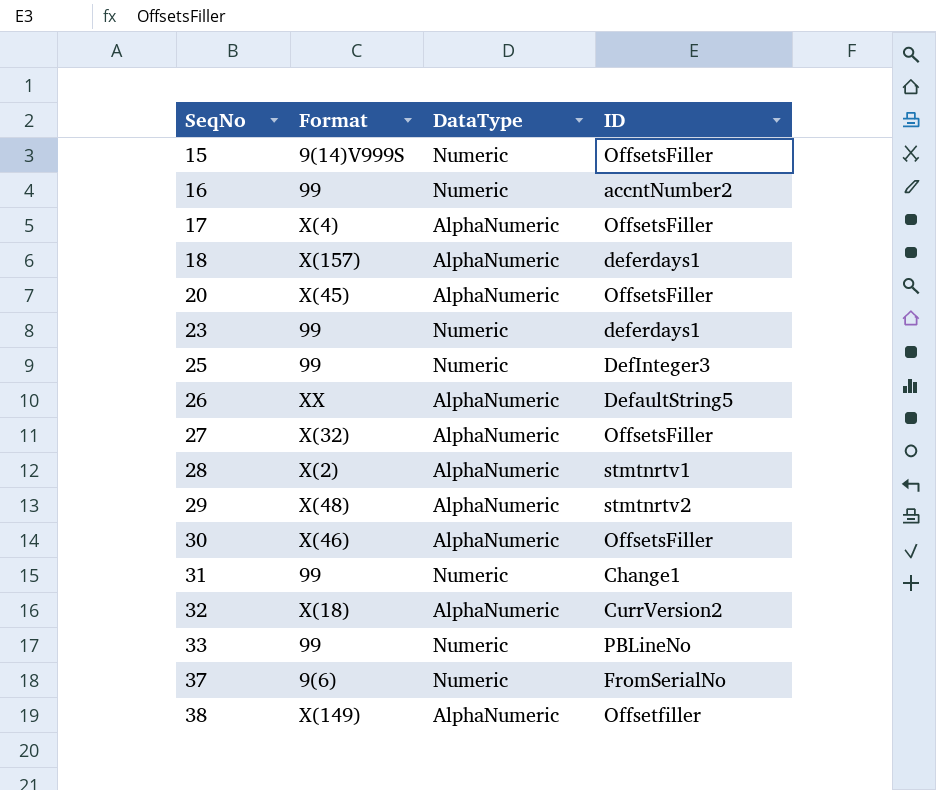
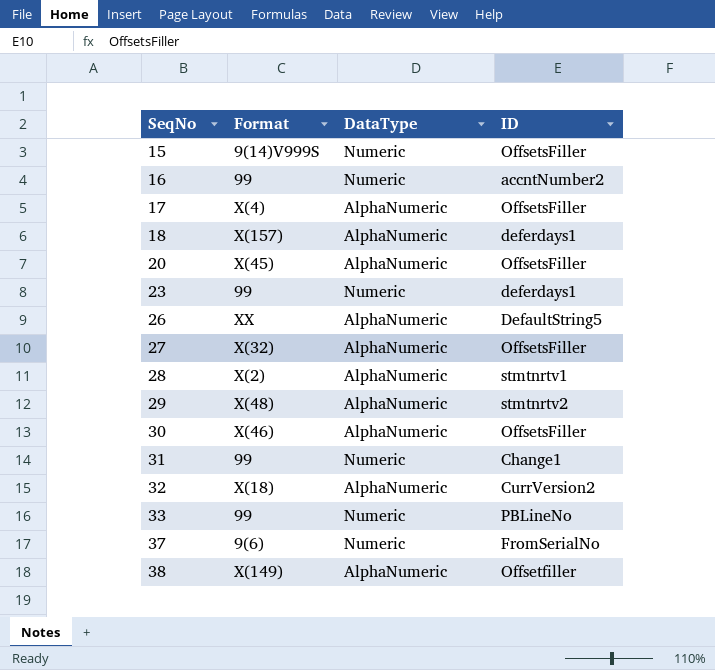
row 25: 99 | Numeric | DefInteger3 -> none

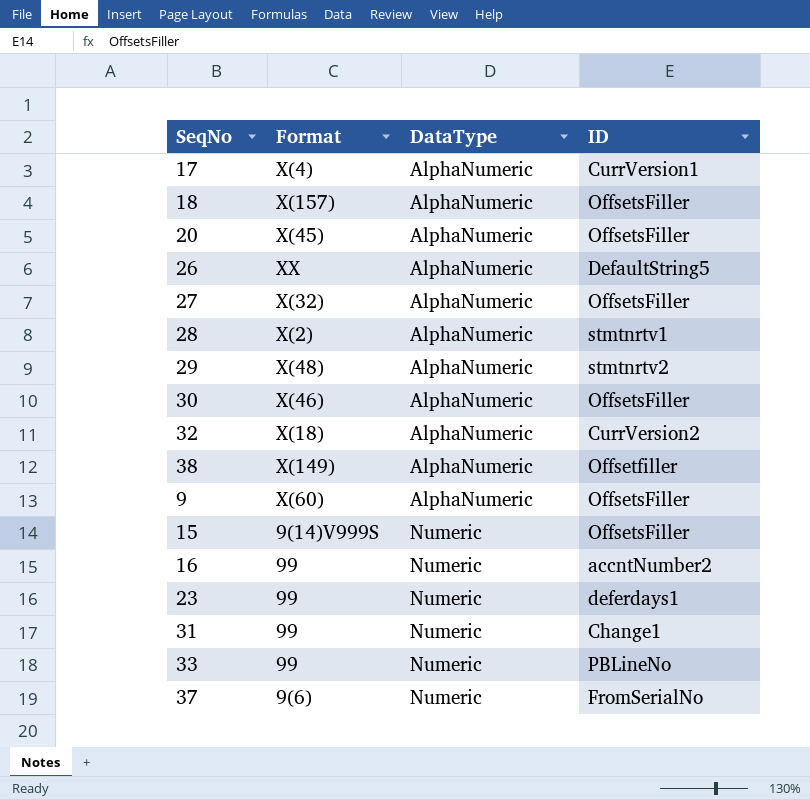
row order: SeqNo ascending -> DataType ascending
17 | ID: OffsetsFiller -> CurrVersion1
18 | ID: deferdays1 -> OffsetsFiller
row 9: none -> X(60) | AlphaNumeric | OffsetsFiller

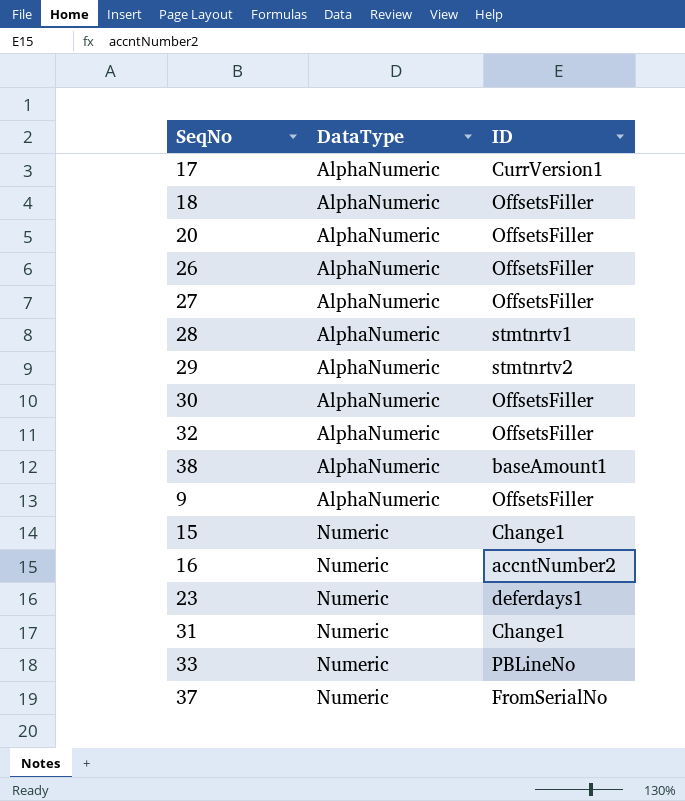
column Format | position: 2 -> none
26 | ID: DefaultString5 -> OffsetsFiller
32 | ID: CurrVersion2 -> OffsetsFiller
38 | ID: Offsetfiller -> baseAmount1
15 | ID: OffsetsFiller -> Change1

